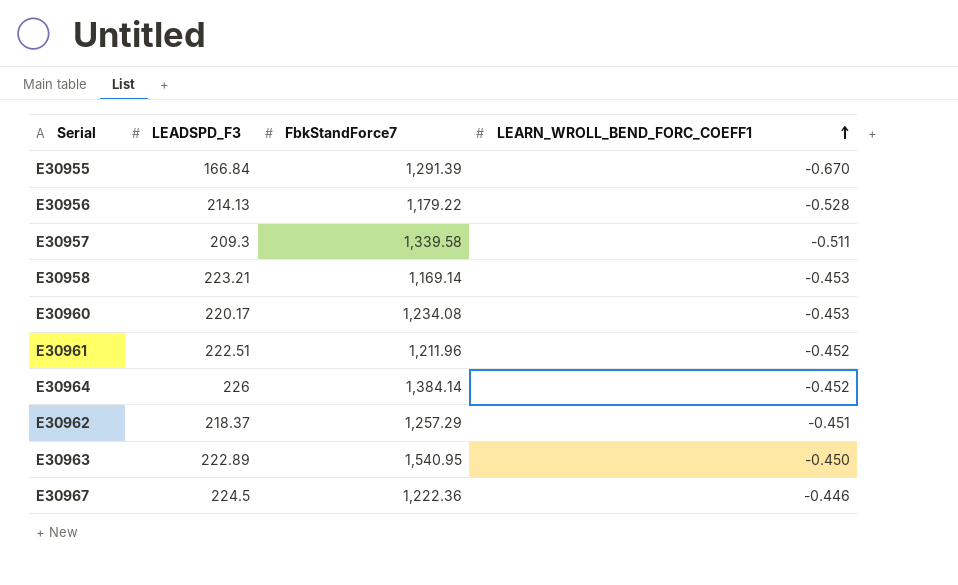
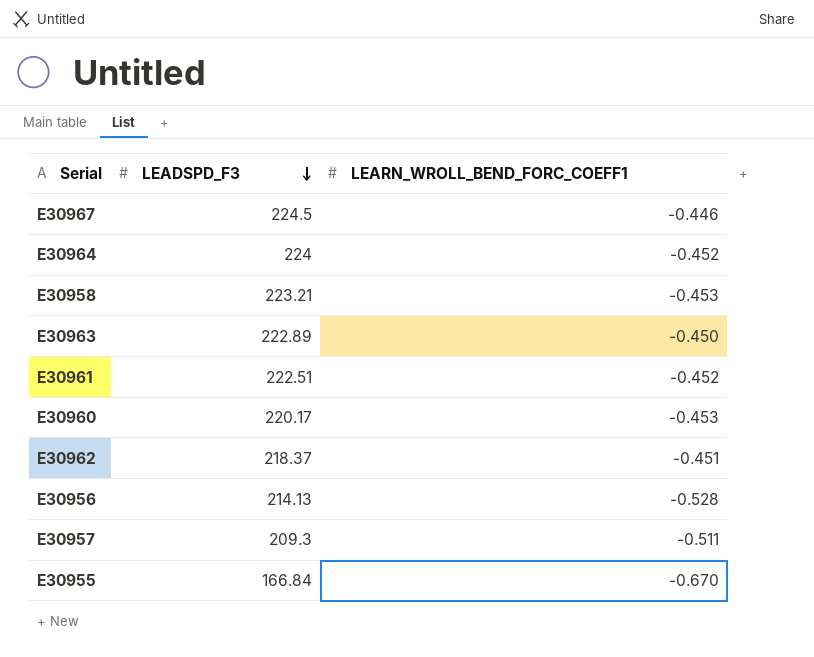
row order: LEARN_WROLL_BEND_FORC_COEFF1 ascending -> LEADSPD_F3 descending
column FbkStandForce7 | position: 3 -> none
E30964 | LEADSPD_F3: 226 -> 224

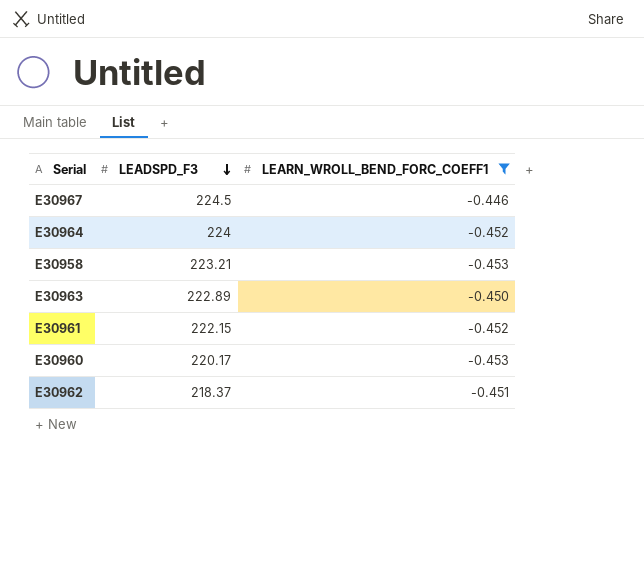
filter: none -> LEARN_WROLL_BEND_FORC_COEFF1 >= -0.453
E30961 | LEADSPD_F3: 222.51 -> 222.15

